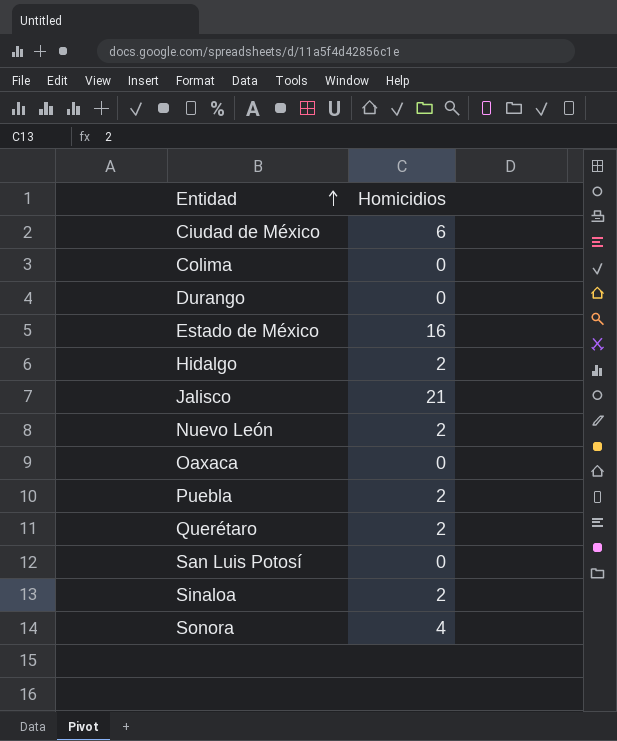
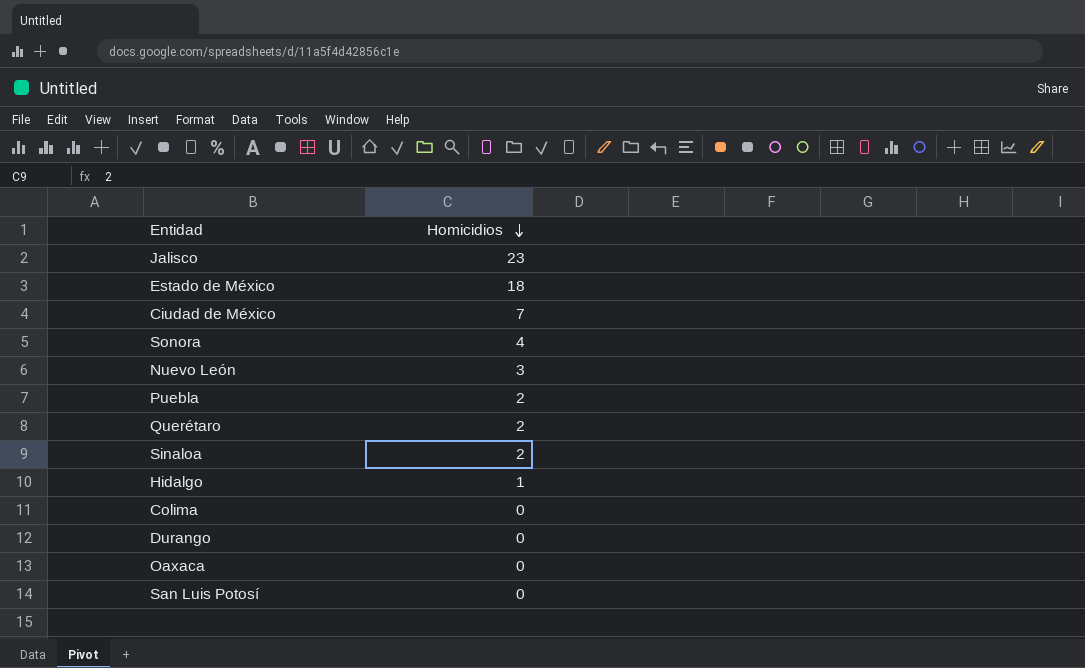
row order: Entidad ascending -> Homicidios descending
Jalisco | Homicidios: 21 -> 23
Estado de México | Homicidios: 16 -> 18
Ciudad de México | Homicidios: 6 -> 7
Nuevo León | Homicidios: 2 -> 3
Hidalgo | Homicidios: 2 -> 1

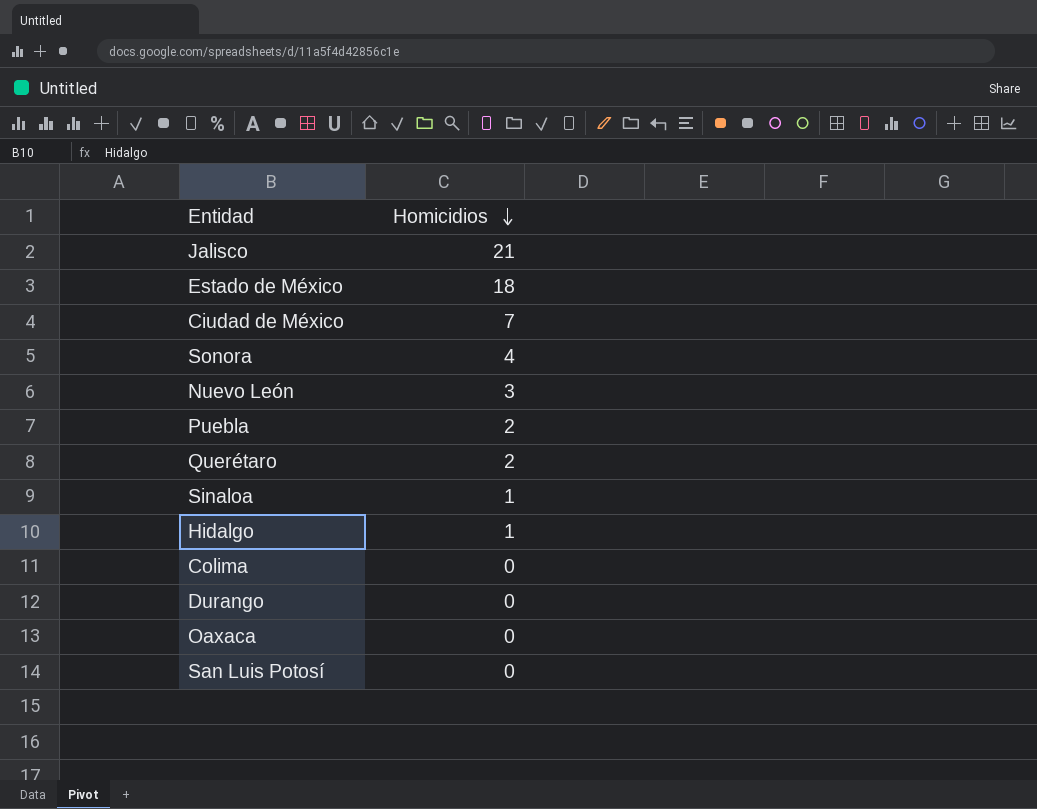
Jalisco | Homicidios: 23 -> 21
Sinaloa | Homicidios: 2 -> 1

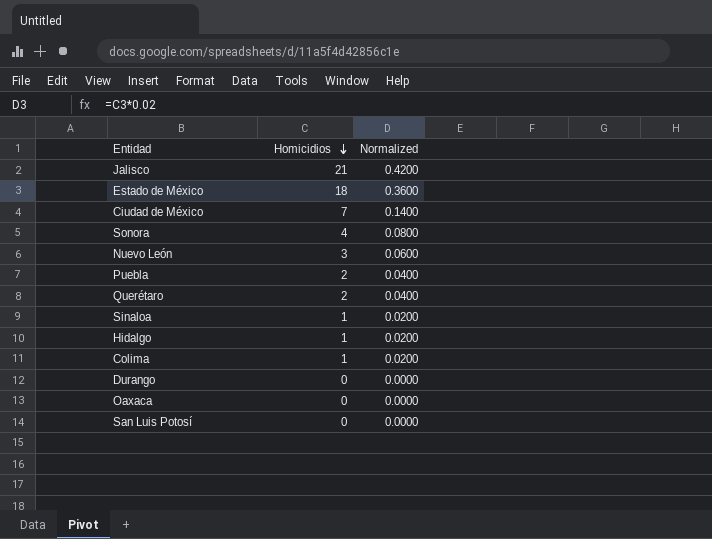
column Normalized | formula: none -> [Homicidios] * 0.02
Colima | Homicidios: 0 -> 1

